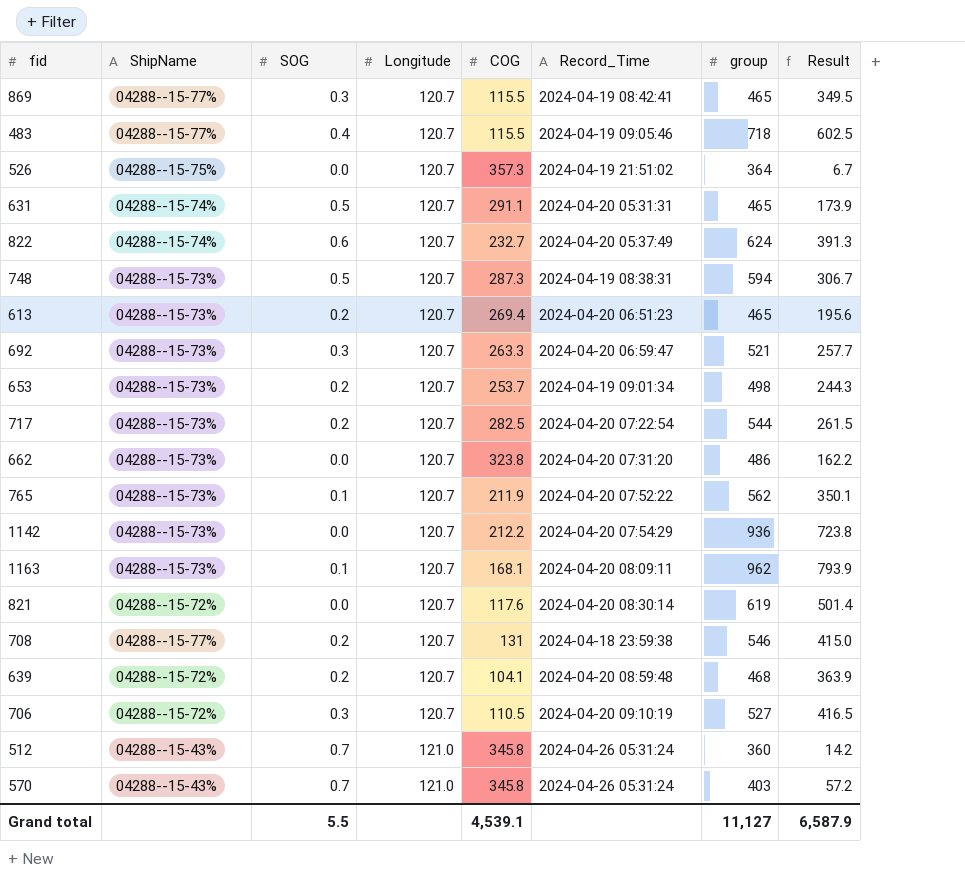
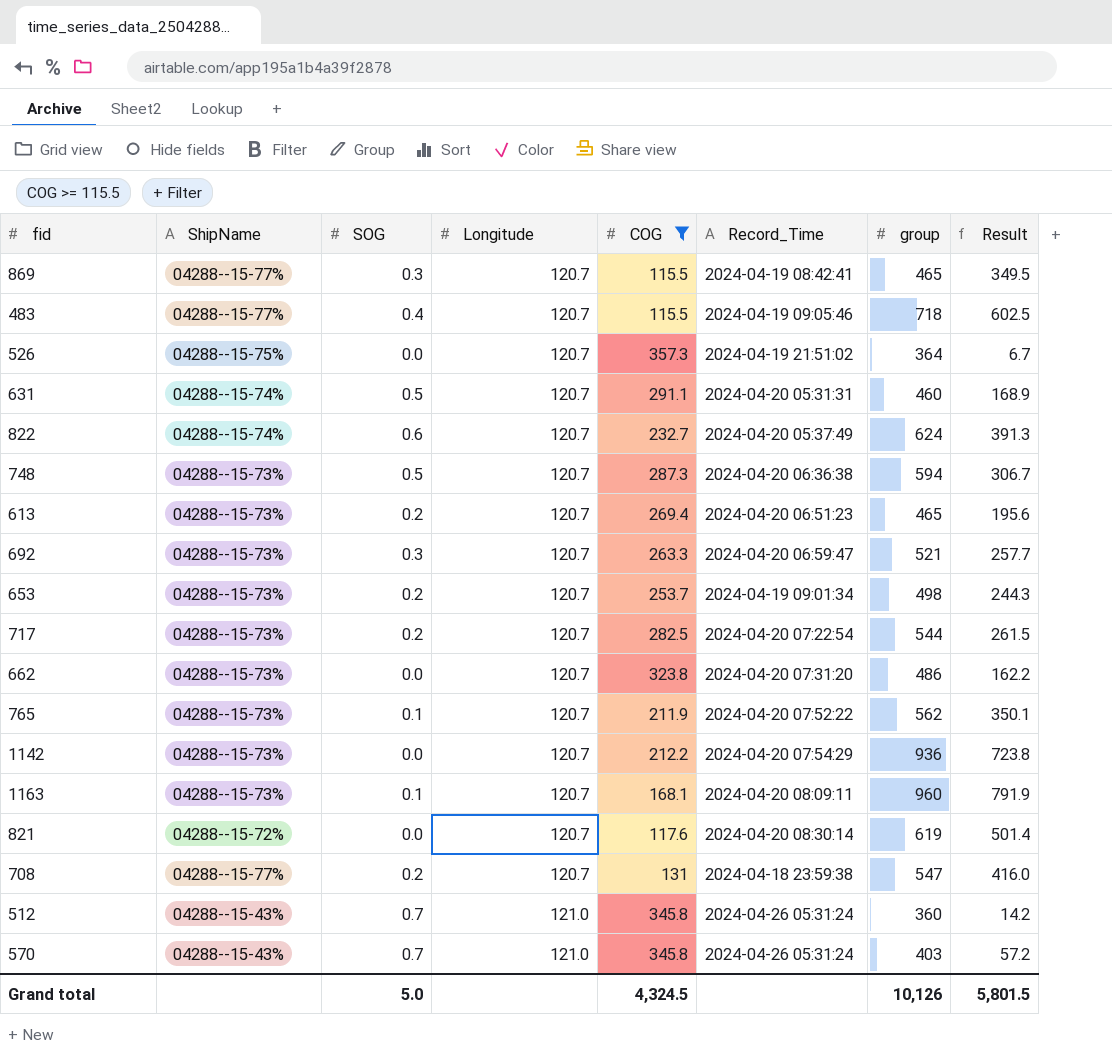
filter: none -> COG >= 115.5
631 | group: 465 -> 460
631 | Result: 173.9 -> 168.9
748 | Record_Time: 2024-04-19 08:38:31 -> 2024-04-20 06:36:38
1163 | group: 962 -> 960
1163 | Result: 793.9 -> 791.9
708 | group: 546 -> 547
708 | Result: 415.0 -> 416.0
Grand total | SOG: 5.5 -> 5.0
Grand total | COG: 4,539.1 -> 4,324.5
Grand total | group: 11,127 -> 10,126
Grand total | Result: 6,587.9 -> 5,801.5

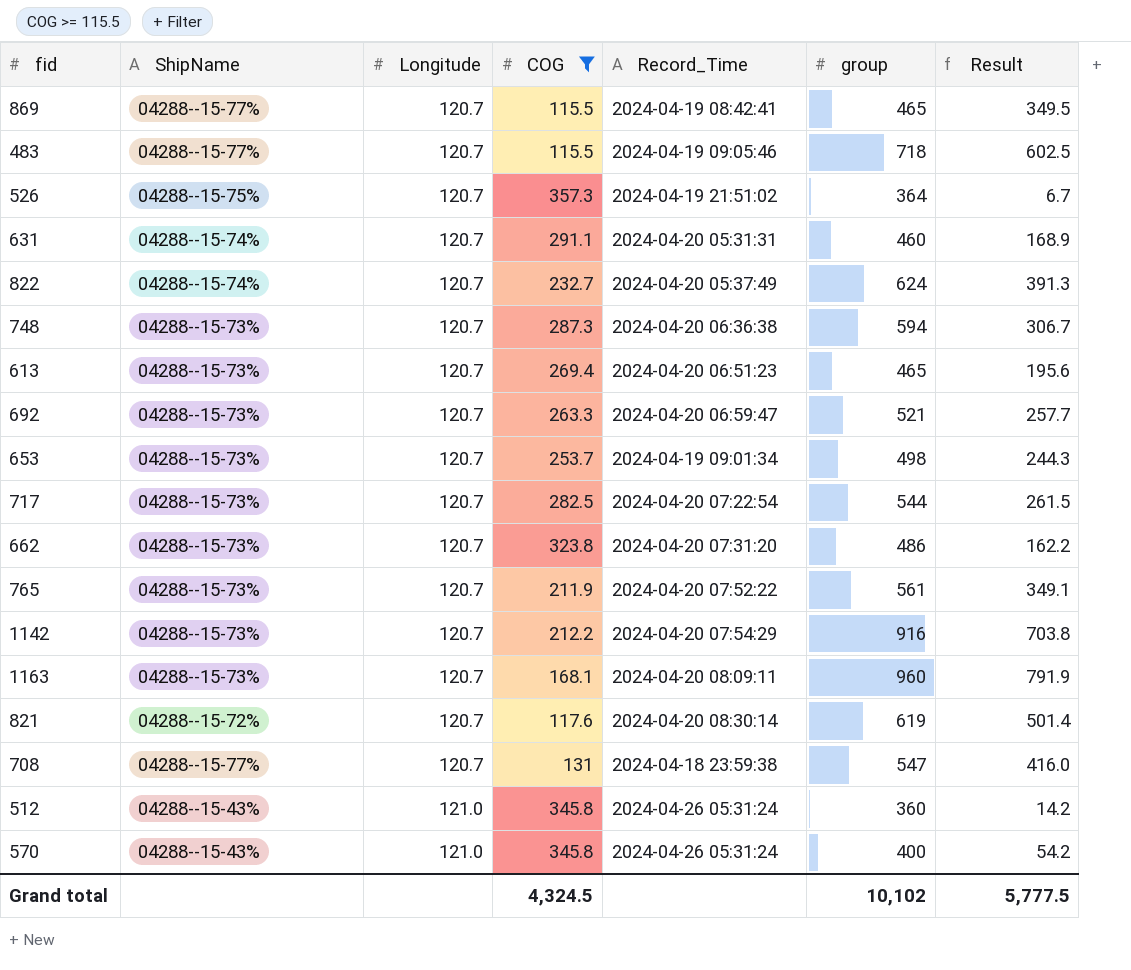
column SOG | position: 3 -> none
765 | group: 562 -> 561
765 | Result: 350.1 -> 349.1
1142 | group: 936 -> 916
1142 | Result: 723.8 -> 703.8
570 | group: 403 -> 400
570 | Result: 57.2 -> 54.2
Grand total | group: 10,126 -> 10,102
Grand total | Result: 5,801.5 -> 5,777.5

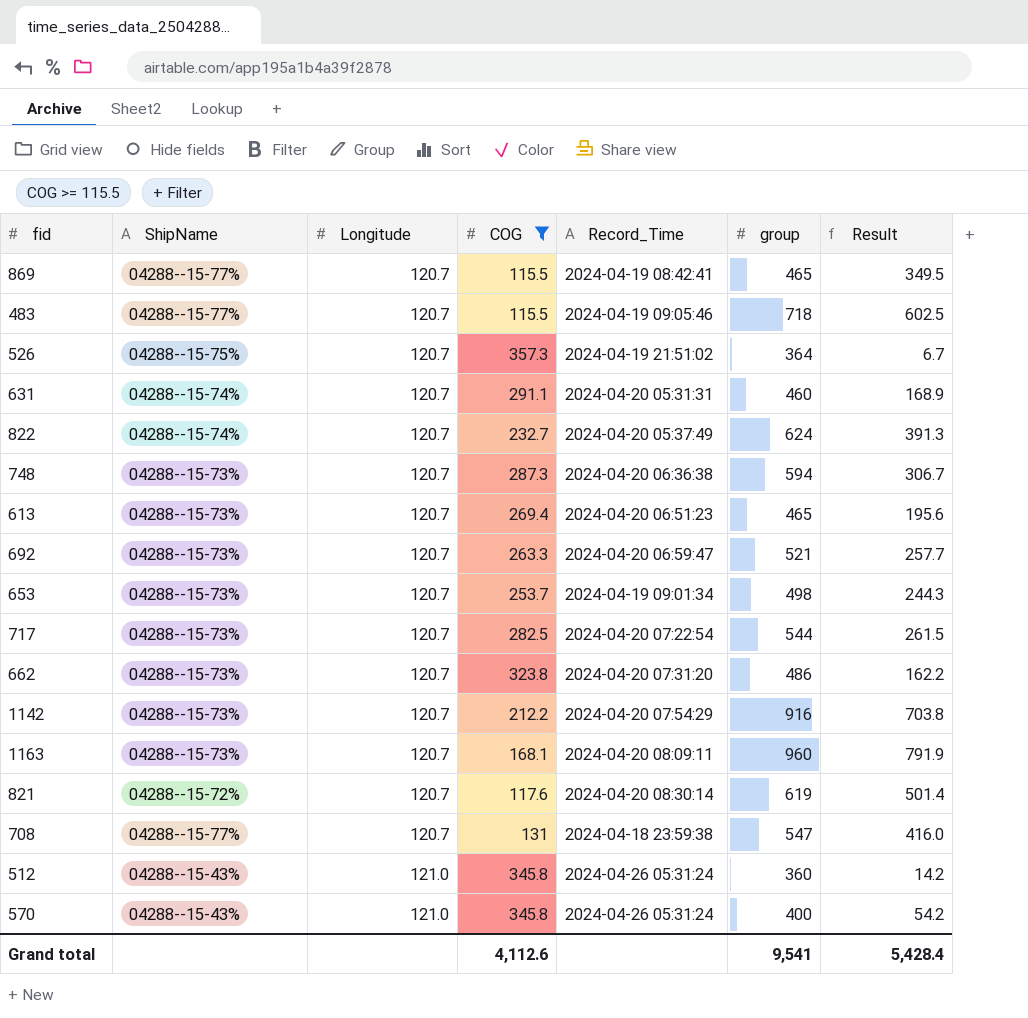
row 765: 04288--15-73% | 120.7 | 211.9 | 2024-04-20 07:52:22 | 561 | 349.1 -> none
Grand total | COG: 4,324.5 -> 4,112.6
Grand total | group: 10,102 -> 9,541
Grand total | Result: 5,777.5 -> 5,428.4

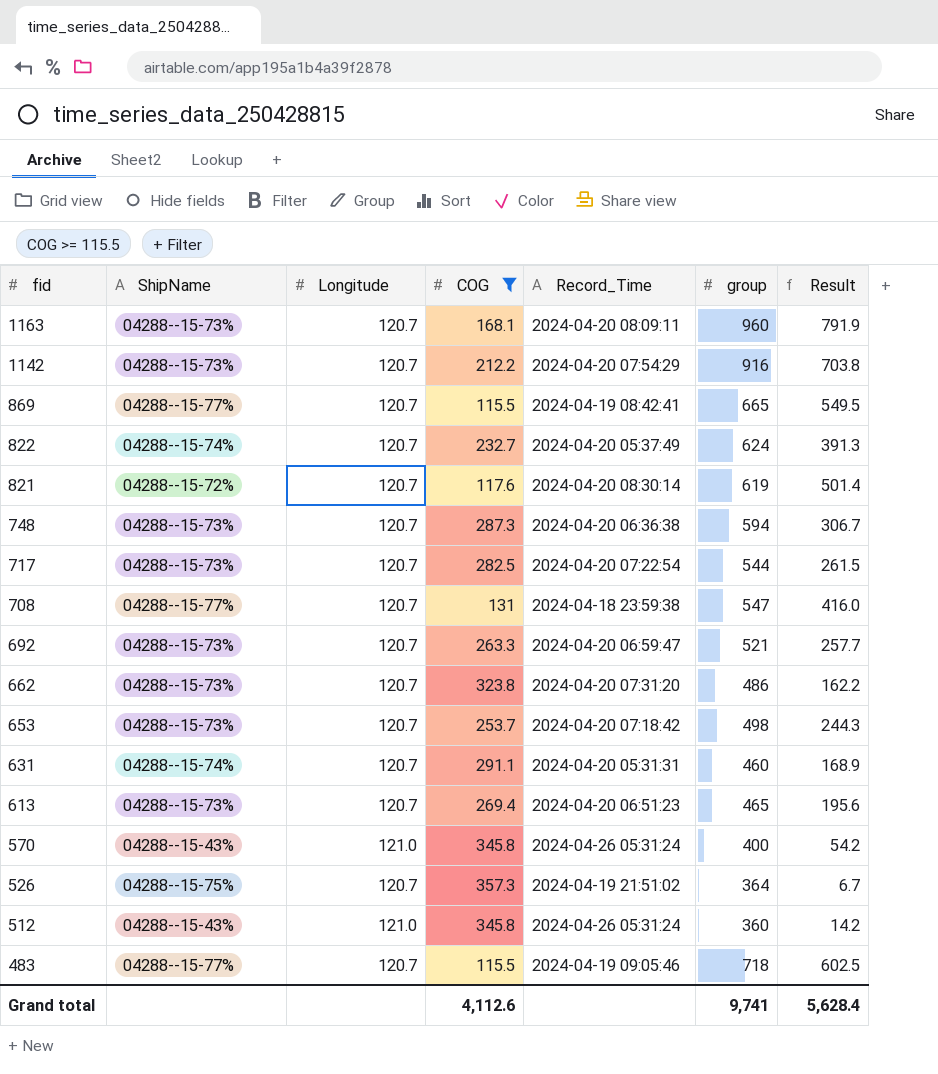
row order: Longitude ascending -> fid descending
869 | group: 465 -> 665
869 | Result: 349.5 -> 549.5
653 | Record_Time: 2024-04-19 09:01:34 -> 2024-04-20 07:18:42
Grand total | group: 9,541 -> 9,741
Grand total | Result: 5,428.4 -> 5,628.4

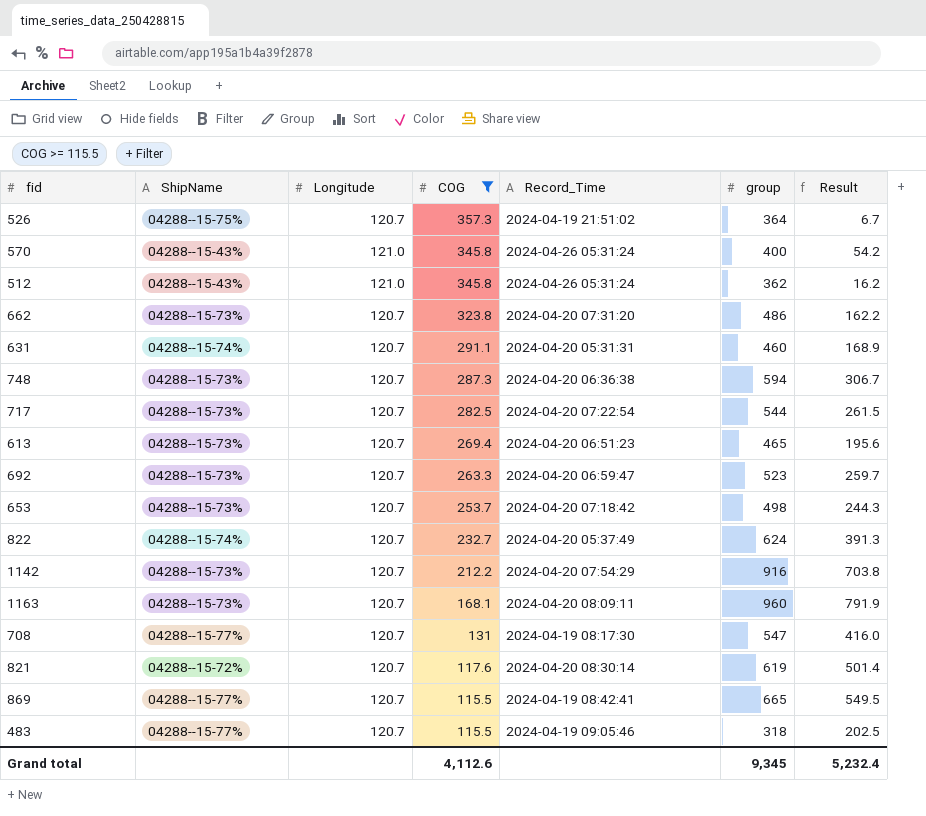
row order: fid descending -> COG descending
512 | group: 360 -> 362
512 | Result: 14.2 -> 16.2
692 | group: 521 -> 523
692 | Result: 257.7 -> 259.7
708 | Record_Time: 2024-04-18 23:59:38 -> 2024-04-19 08:17:30
483 | group: 718 -> 318
483 | Result: 602.5 -> 202.5
Grand total | group: 9,741 -> 9,345
Grand total | Result: 5,628.4 -> 5,232.4

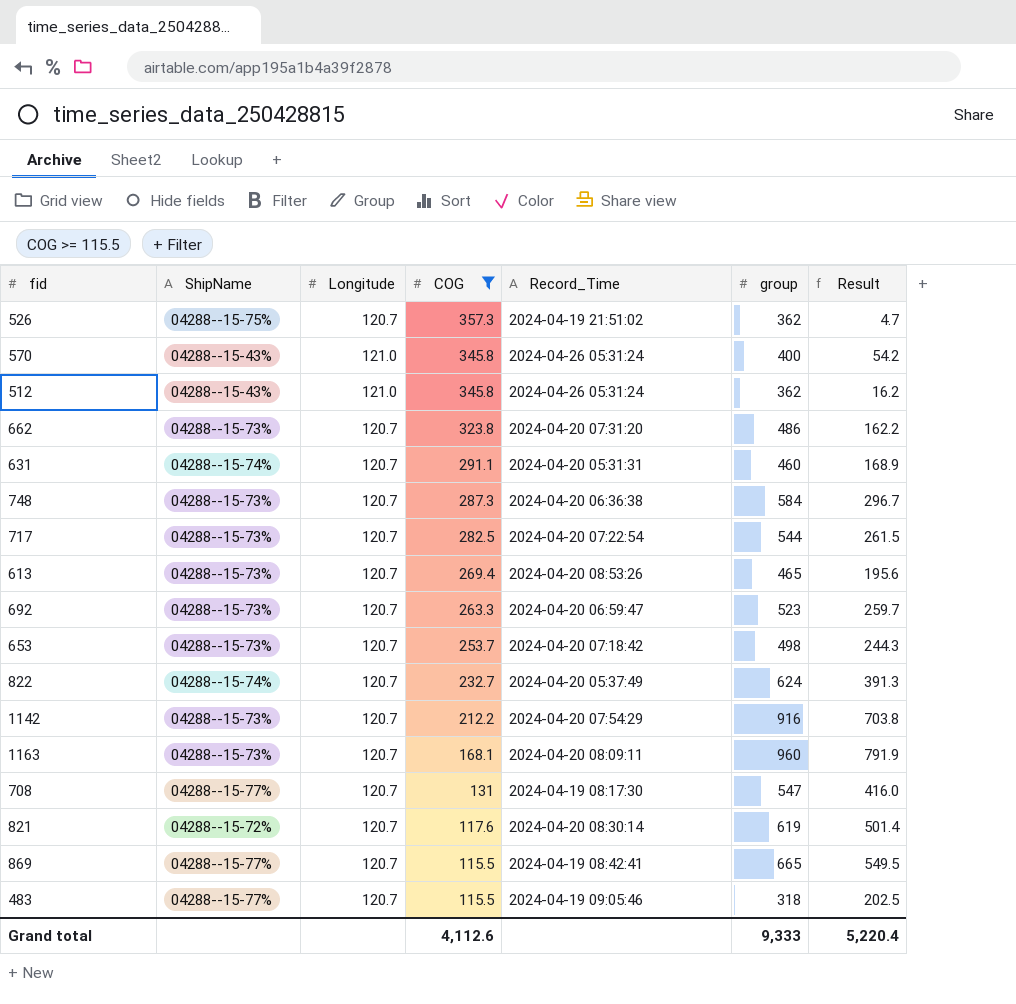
526 | group: 364 -> 362
526 | Result: 6.7 -> 4.7
748 | group: 594 -> 584
748 | Result: 306.7 -> 296.7
613 | Record_Time: 2024-04-20 06:51:23 -> 2024-04-20 08:53:26
Grand total | group: 9,345 -> 9,333
Grand total | Result: 5,232.4 -> 5,220.4

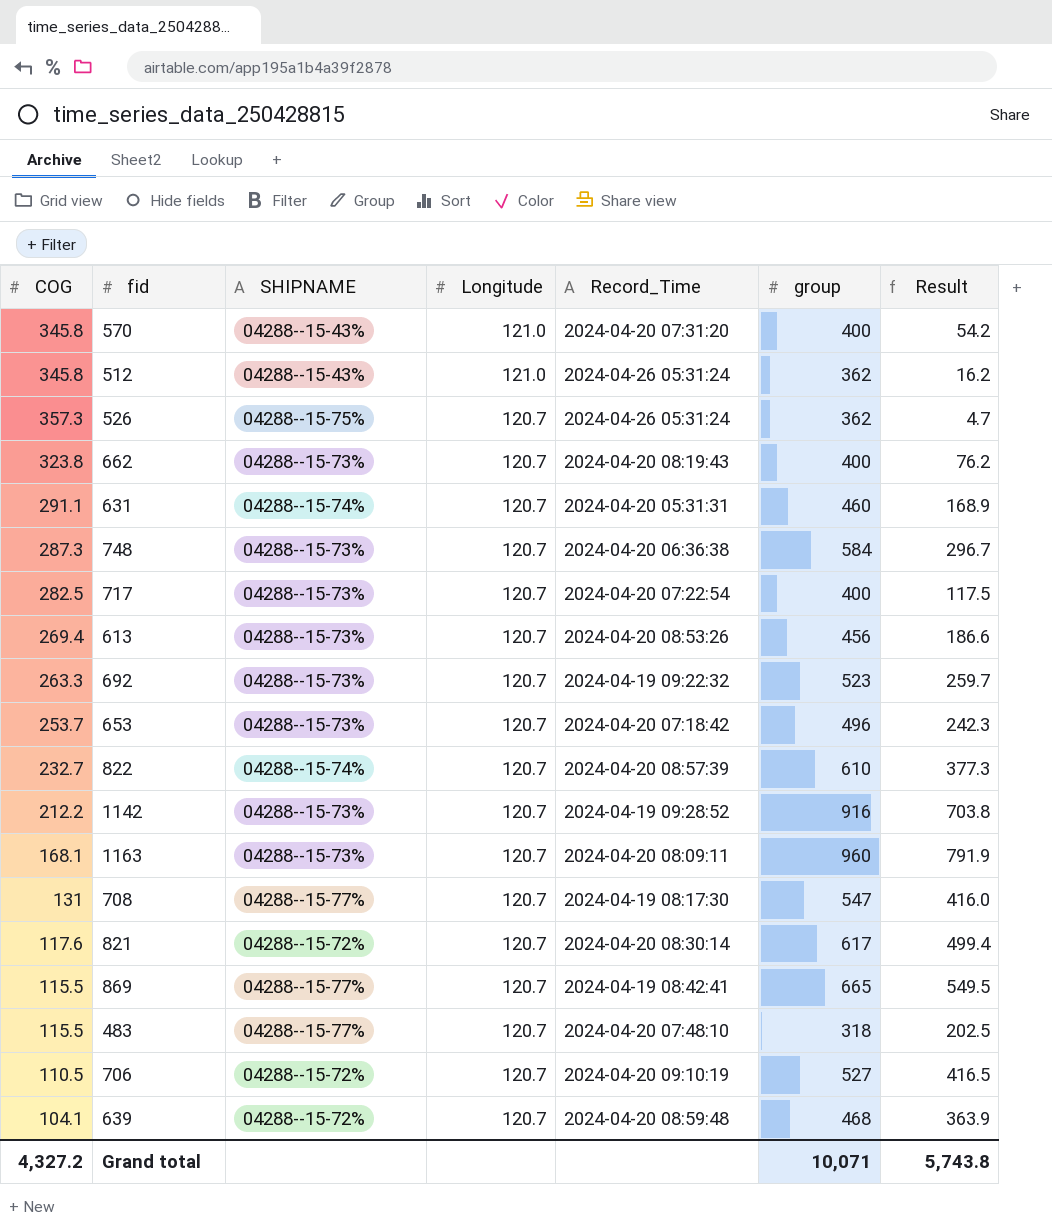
filter: COG >= 115.5 -> none
row order: COG descending -> Longitude descending
column COG | position: 4 -> 1
column name: ShipName -> SHIPNAME
570 | Record_Time: 2024-04-26 05:31:24 -> 2024-04-20 07:31:20
526 | Record_Time: 2024-04-19 21:51:02 -> 2024-04-26 05:31:24
662 | Record_Time: 2024-04-20 07:31:20 -> 2024-04-20 08:19:43
662 | group: 486 -> 400
662 | Result: 162.2 -> 76.2
717 | group: 544 -> 400
717 | Result: 261.5 -> 117.5
613 | group: 465 -> 456
613 | Result: 195.6 -> 186.6
692 | Record_Time: 2024-04-20 06:59:47 -> 2024-04-19 09:22:32
653 | group: 498 -> 496
653 | Result: 244.3 -> 242.3
822 | Record_Time: 2024-04-20 05:37:49 -> 2024-04-20 08:57:39
822 | group: 624 -> 610
822 | Result: 391.3 -> 377.3
1142 | Record_Time: 2024-04-20 07:54:29 -> 2024-04-19 09:28:52
821 | group: 619 -> 617
821 | Result: 501.4 -> 499.4
483 | Record_Time: 2024-04-19 09:05:46 -> 2024-04-20 07:48:10
Grand total | COG: 4,112.6 -> 4,327.2
Grand total | group: 9,333 -> 10,071
Grand total | Result: 5,220.4 -> 5,743.8

